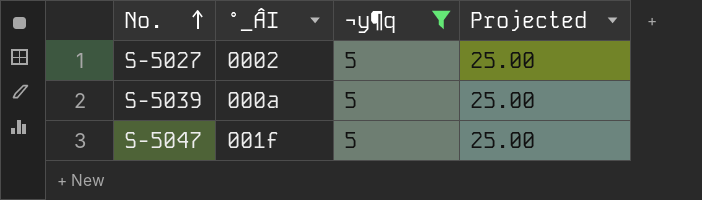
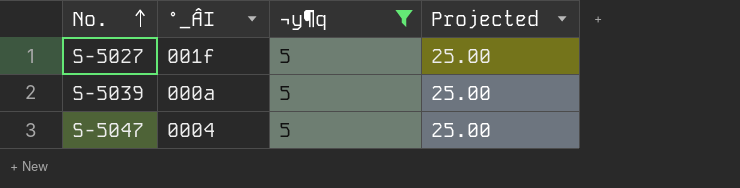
S-5027 | °_ÂI: 0002 -> 001f
S-5047 | °_ÂI: 001f -> 0004

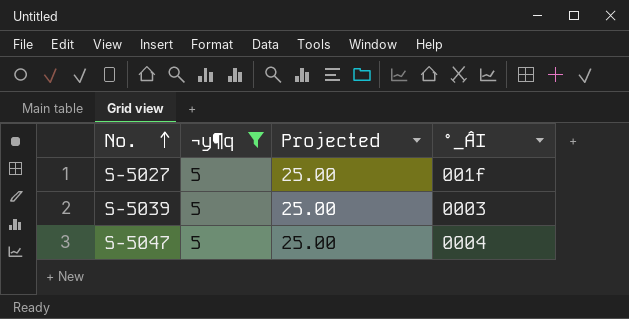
column °_ÂI | position: 2 -> 4
S-5039 | °_ÂI: 000a -> 0003

